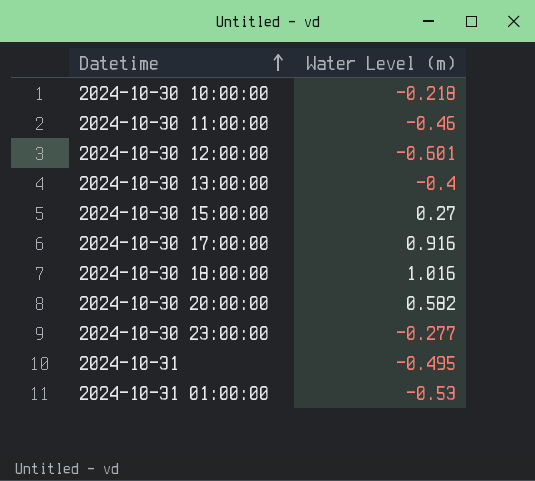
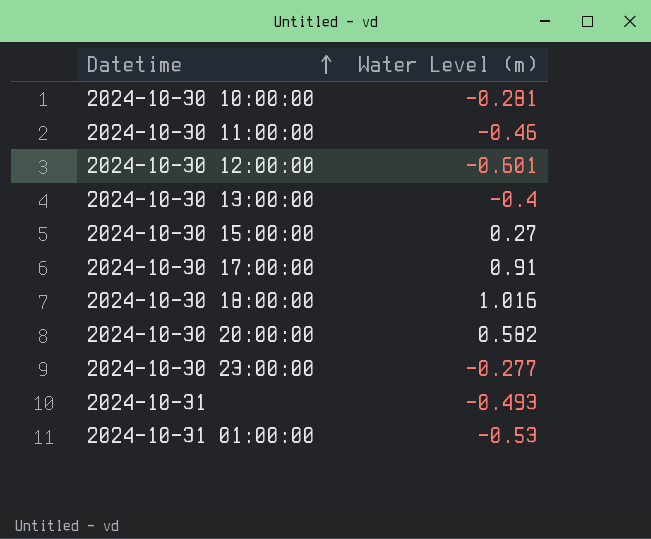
2024-10-30 10:00:00 | Water Level (m): -0.218 -> -0.281
2024-10-30 17:00:00 | Water Level (m): 0.916 -> 0.91
2024-10-31 | Water Level (m): -0.495 -> -0.493

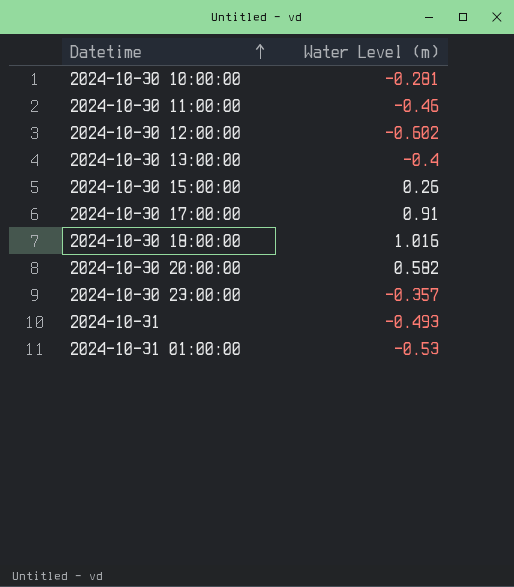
2024-10-30 12:00:00 | Water Level (m): -0.601 -> -0.602
2024-10-30 15:00:00 | Water Level (m): 0.27 -> 0.26
2024-10-30 23:00:00 | Water Level (m): -0.277 -> -0.357

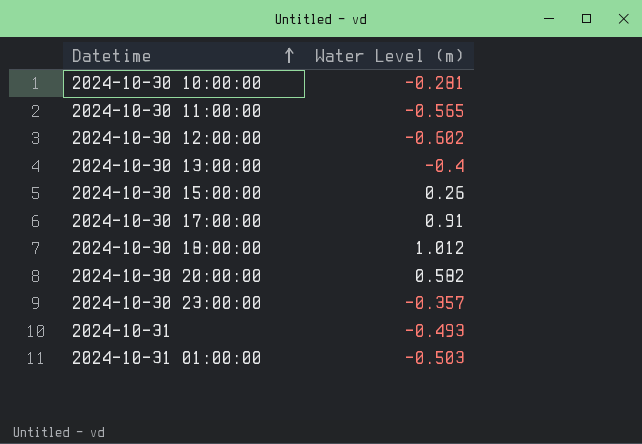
2024-10-30 11:00:00 | Water Level (m): -0.46 -> -0.565
2024-10-30 18:00:00 | Water Level (m): 1.016 -> 1.012
2024-10-31 01:00:00 | Water Level (m): -0.53 -> -0.503

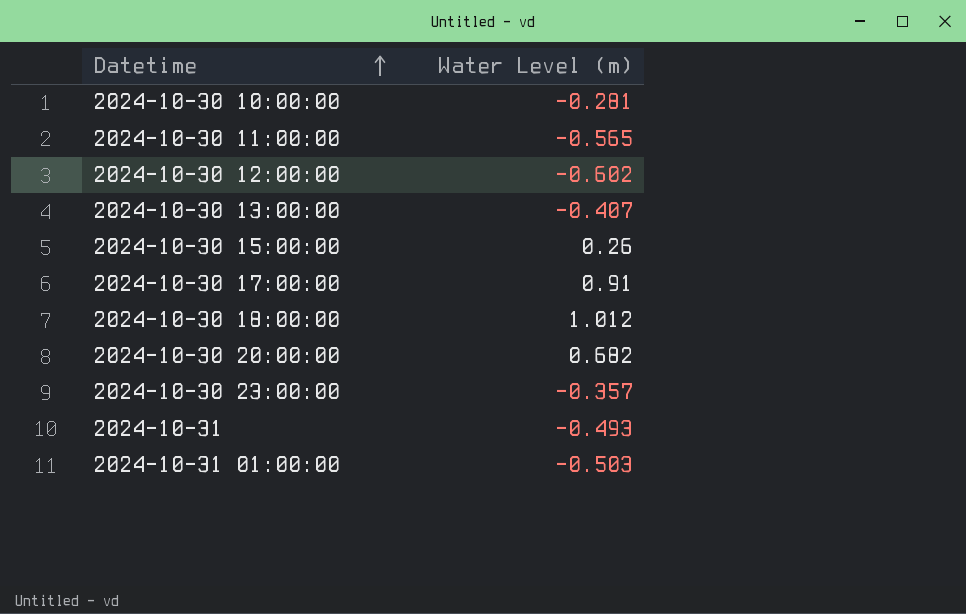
2024-10-30 13:00:00 | Water Level (m): -0.4 -> -0.407
2024-10-30 20:00:00 | Water Level (m): 0.582 -> 0.682

